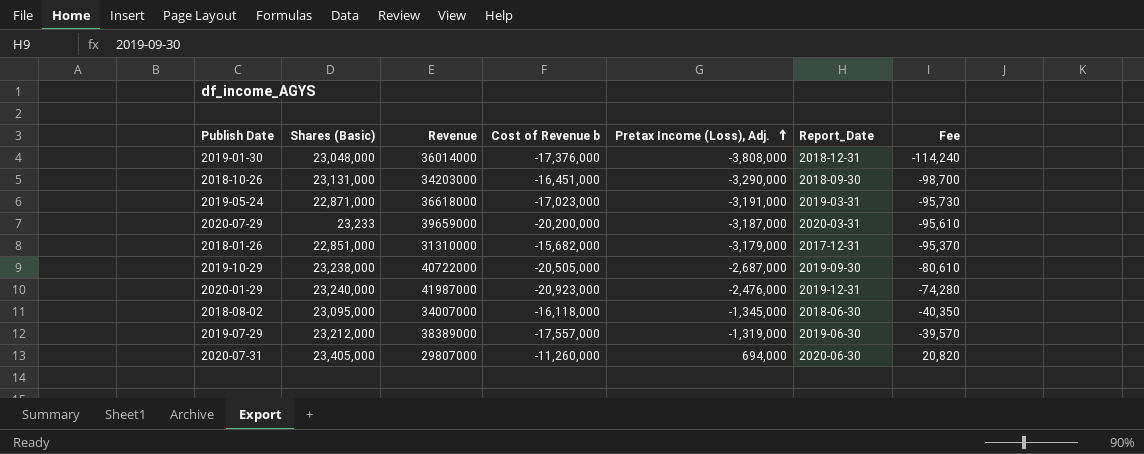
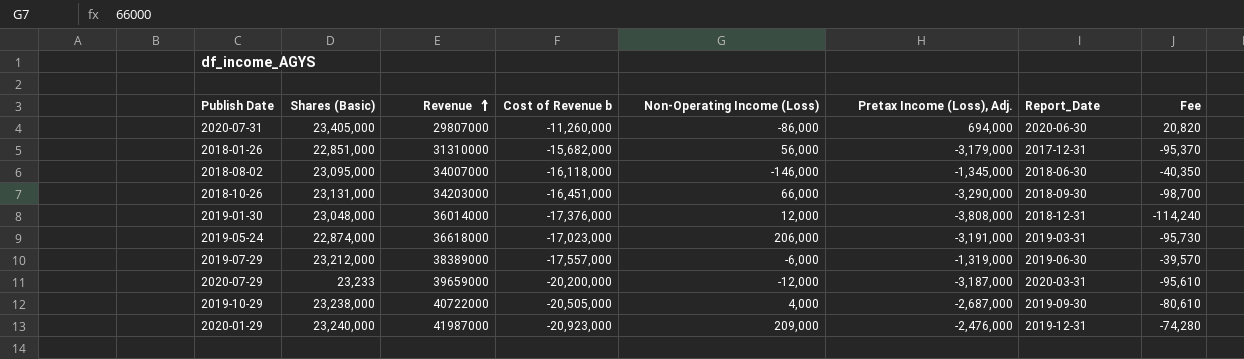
row order: Pretax Income (Loss), Adj. ascending -> Revenue ascending
column Non-Operating Income (Loss) | position: none -> 5
2019-05-24 | Shares (Basic): 22,871,000 -> 22,874,000

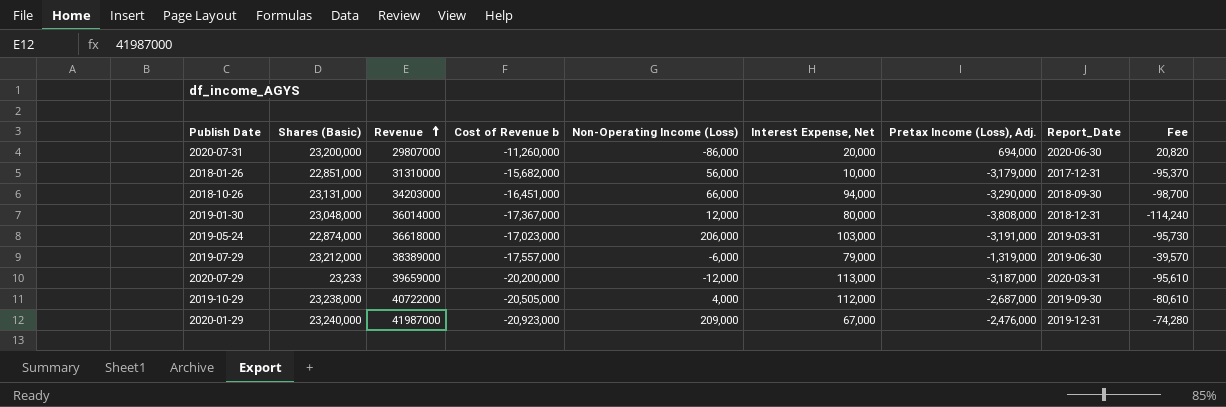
column Interest Expense, Net | position: none -> 6
row 2018-08-02: 23,095,000 | 34007000 | -16,118,000 | -146,000 | -1,345,000 | 2018-06-30 | -40,350 -> none
2020-07-31 | Shares (Basic): 23,405,000 -> 23,200,000
2019-01-30 | Cost of Revenue b: -17,376,000 -> -17,367,000

